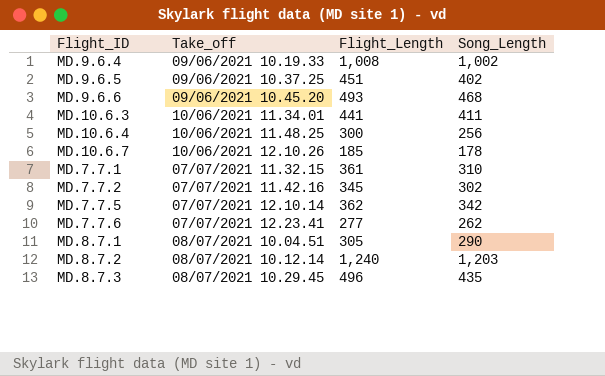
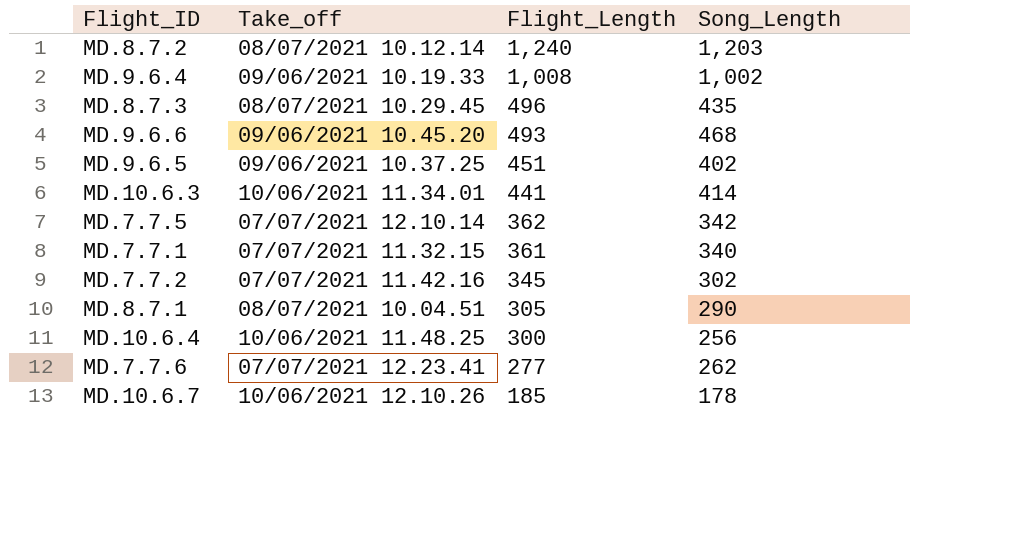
row order: Take_off ascending -> Flight_Length descending
MD.10.6.3 | Song_Length: 411 -> 414
MD.7.7.1 | Song_Length: 310 -> 340

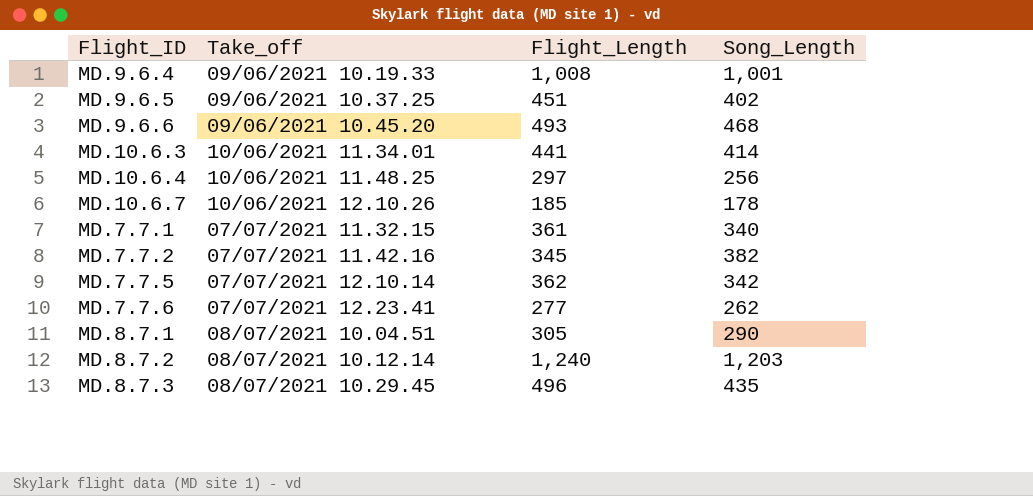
row order: Flight_Length descending -> Take_off ascending
MD.9.6.4 | Song_Length: 1,002 -> 1,001
MD.10.6.4 | Flight_Length: 300 -> 297
MD.7.7.2 | Song_Length: 302 -> 382

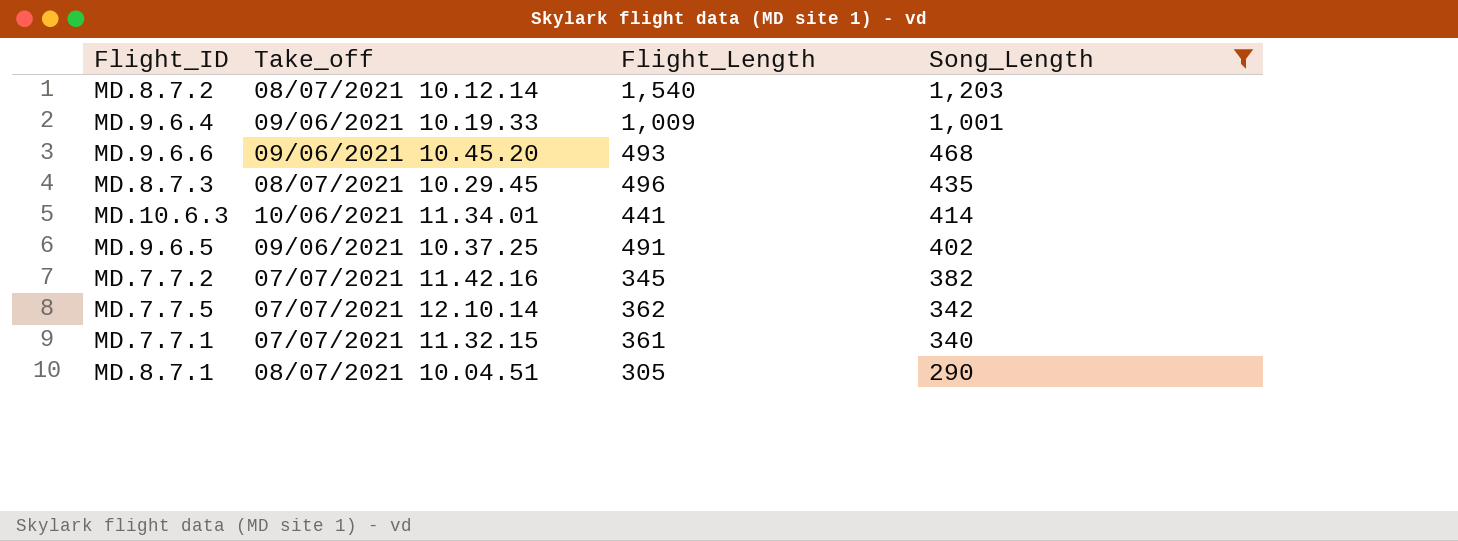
filter: none -> Song_Length >= 290
row order: Take_off ascending -> Song_Length descending
MD.8.7.2 | Flight_Length: 1,240 -> 1,540
MD.9.6.4 | Flight_Length: 1,008 -> 1,009
MD.9.6.5 | Flight_Length: 451 -> 491

